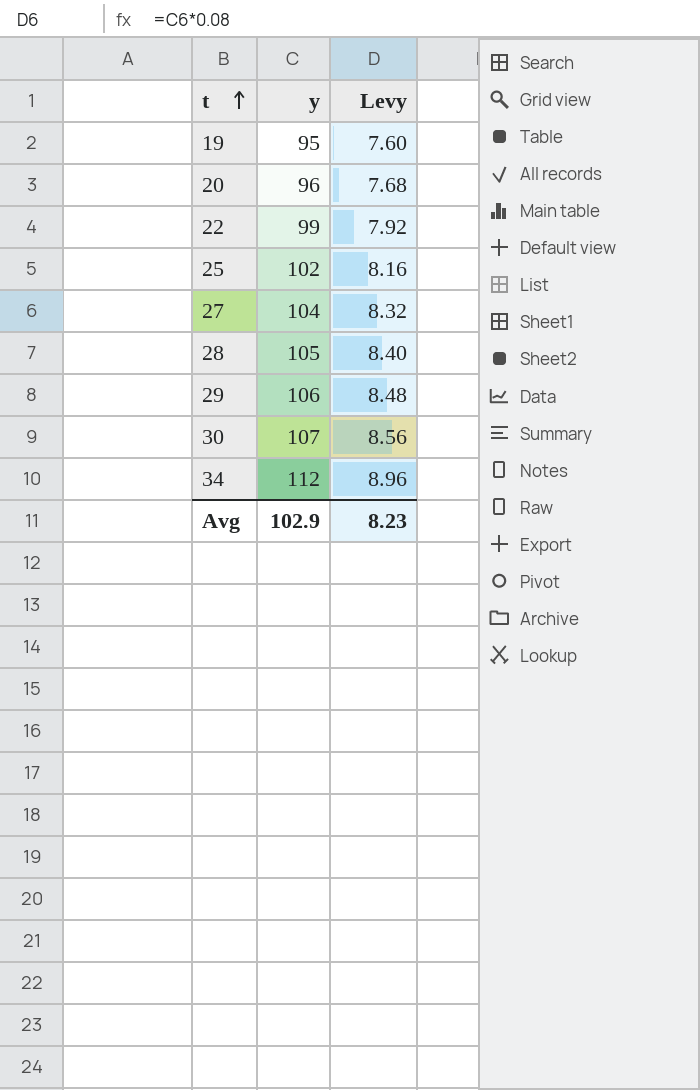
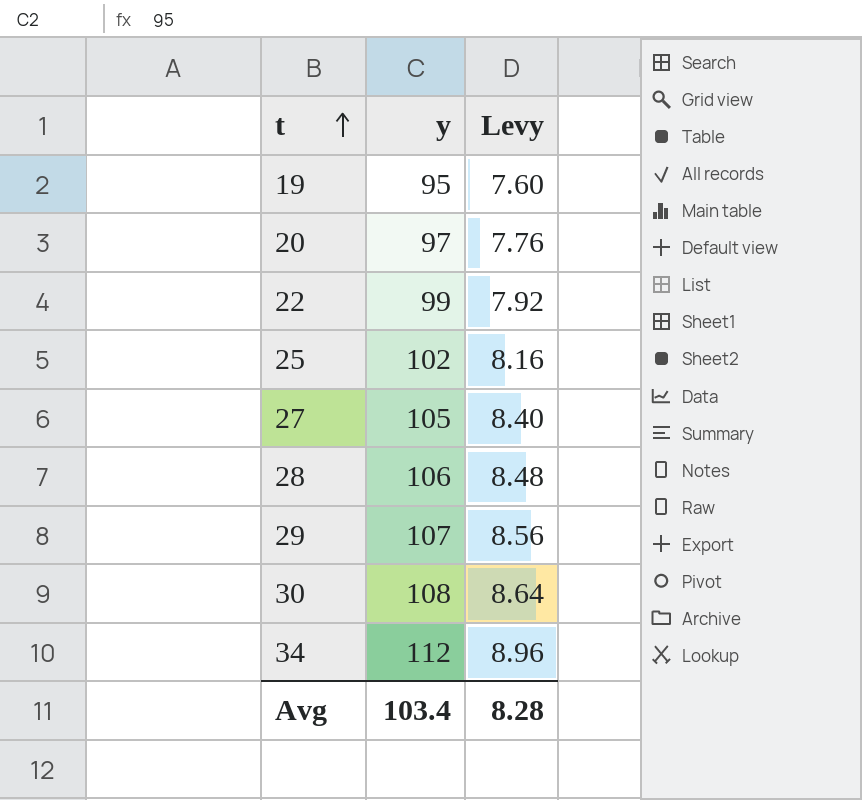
20 | y: 96 -> 97
20 | Levy: 7.68 -> 7.76
27 | y: 104 -> 105
27 | Levy: 8.32 -> 8.40
28 | y: 105 -> 106
28 | Levy: 8.40 -> 8.48
29 | y: 106 -> 107
29 | Levy: 8.48 -> 8.56
30 | y: 107 -> 108
30 | Levy: 8.56 -> 8.64
Avg | y: 102.9 -> 103.4
Avg | Levy: 8.23 -> 8.28

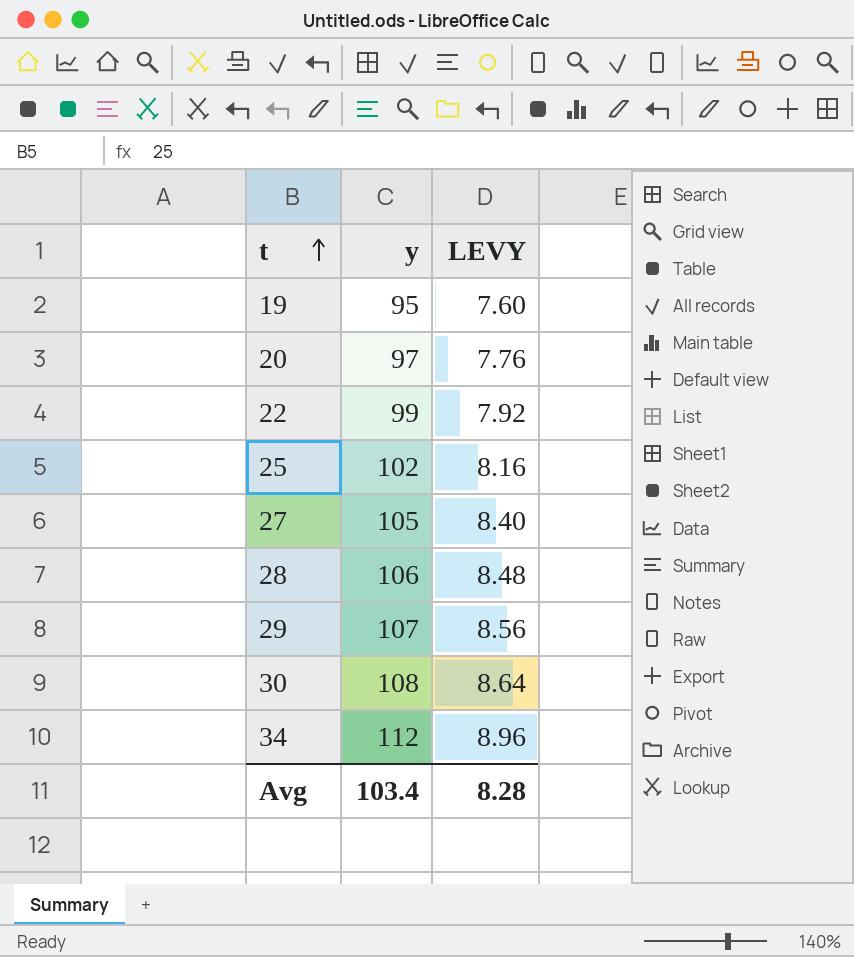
column name: Levy -> LEVY

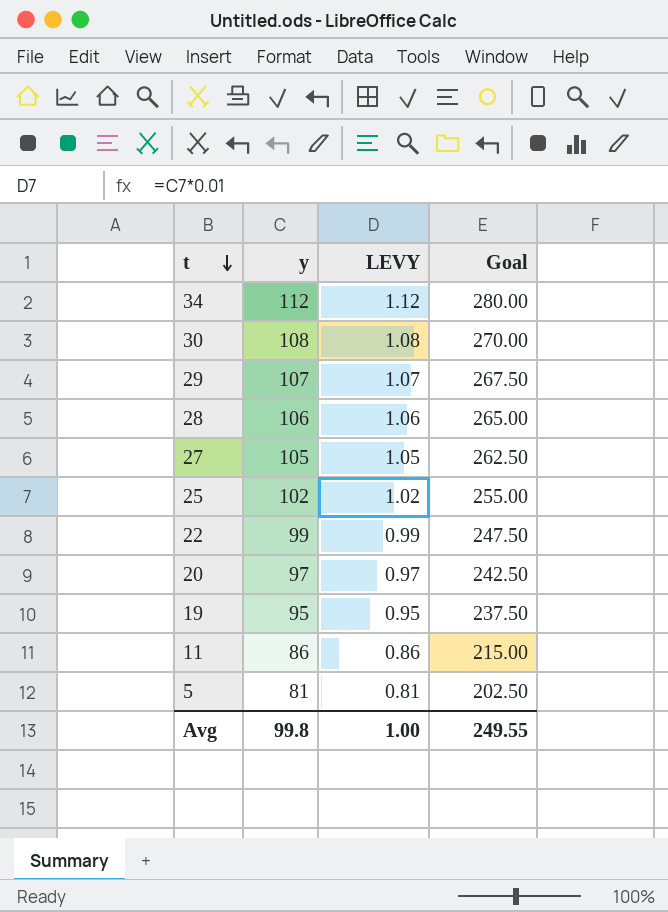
row order: t ascending -> t descending
column LEVY | formula: [y] * 0.08 -> [y] * 0.01
column Goal | formula: none -> [y] * 2.5
row 11: none -> 86 | 0.86 | 215.00
row 5: none -> 81 | 0.81 | 202.50
Avg | y: 103.4 -> 99.8
Avg | LEVY: 8.28 -> 1.00

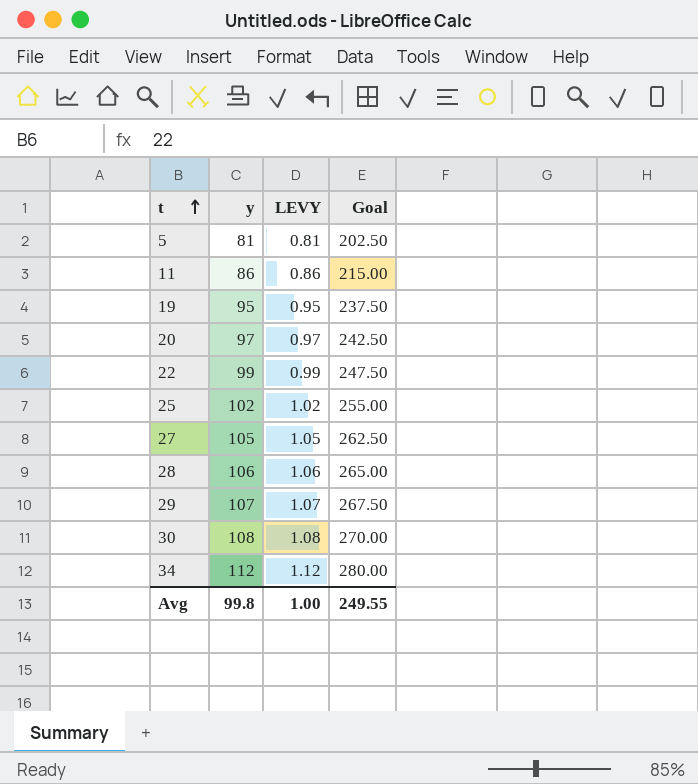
row order: t descending -> t ascending

